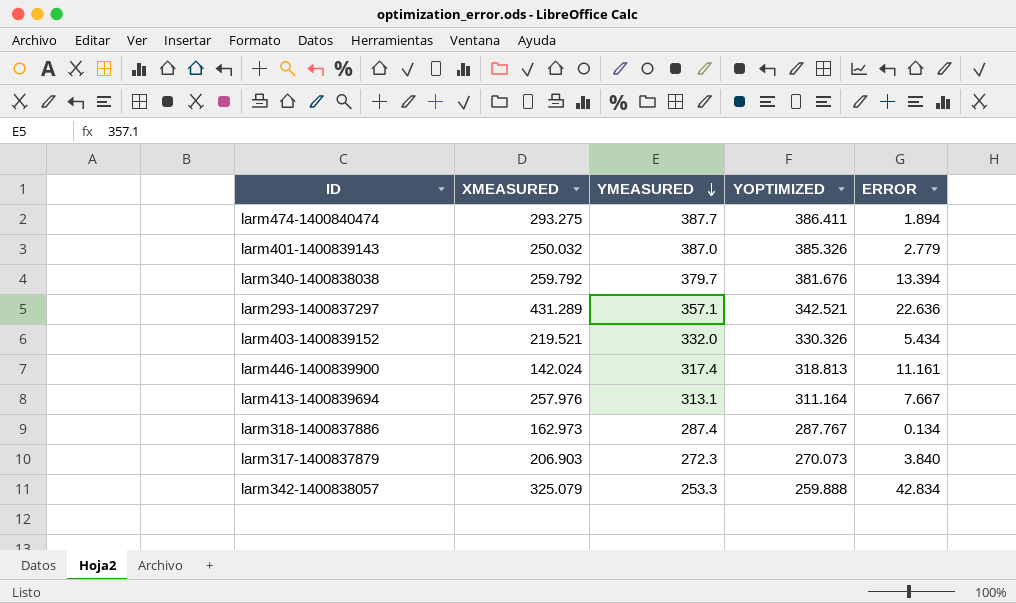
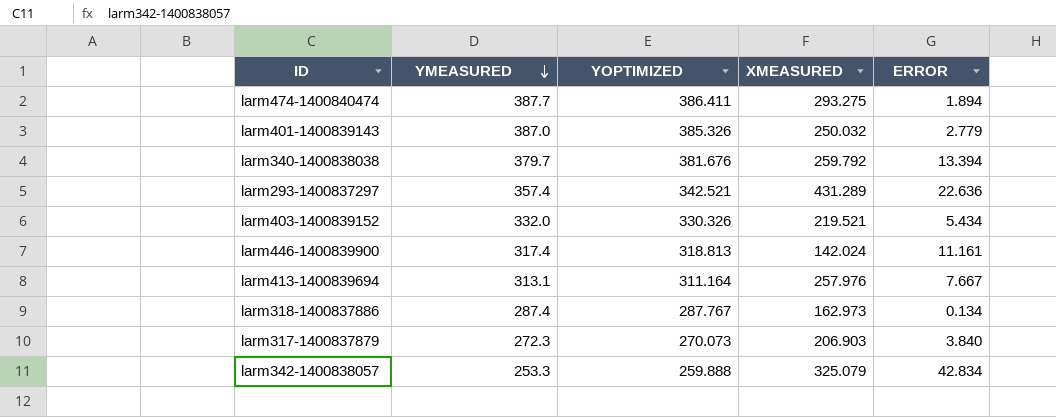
column XMEASURED | position: 2 -> 4
larm293-1400837297 | YMEASURED: 357.1 -> 357.4

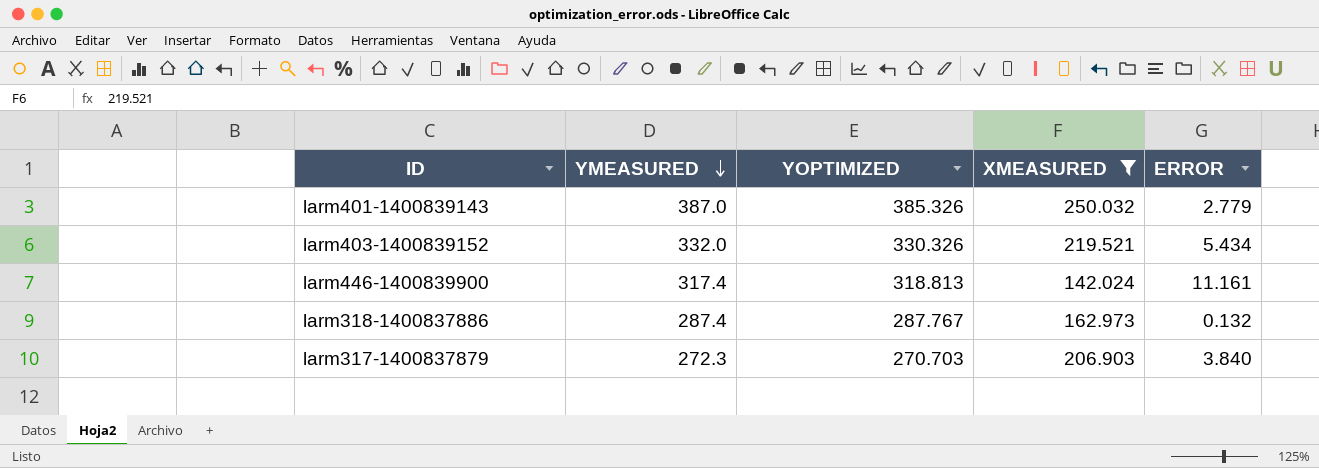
filter: none -> XMEASURED <= 250.032
larm318-1400837886 | ERROR: 0.134 -> 0.132
larm317-1400837879 | YOPTIMIZED: 270.073 -> 270.703

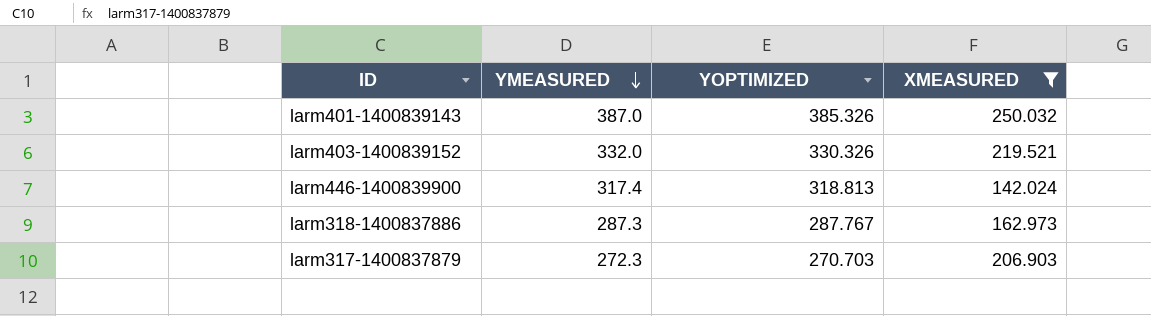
column ERROR | position: 5 -> none
larm318-1400837886 | YMEASURED: 287.4 -> 287.3

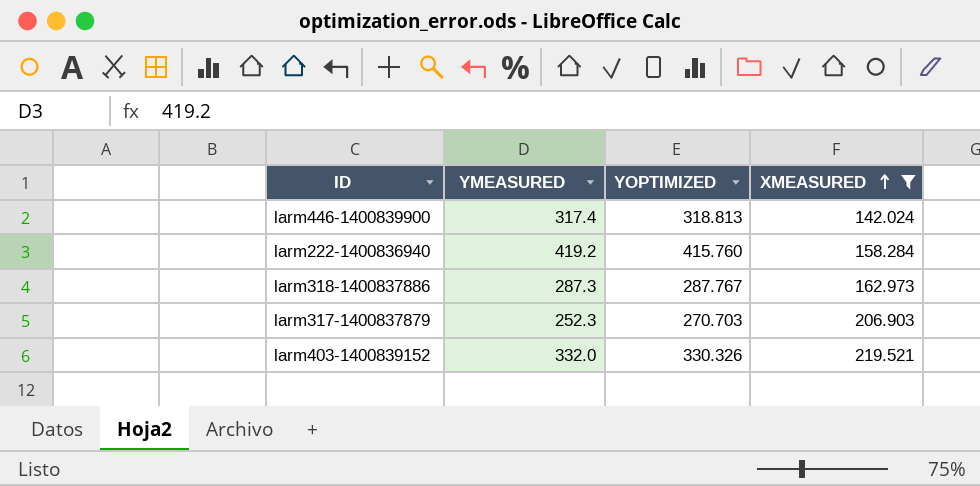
row order: YMEASURED descending -> XMEASURED ascending
row larm401-1400839143: 387.0 | 385.326 | 250.032 -> none
row larm222-1400836940: none -> 419.2 | 415.760 | 158.284
larm317-1400837879 | YMEASURED: 272.3 -> 252.3

